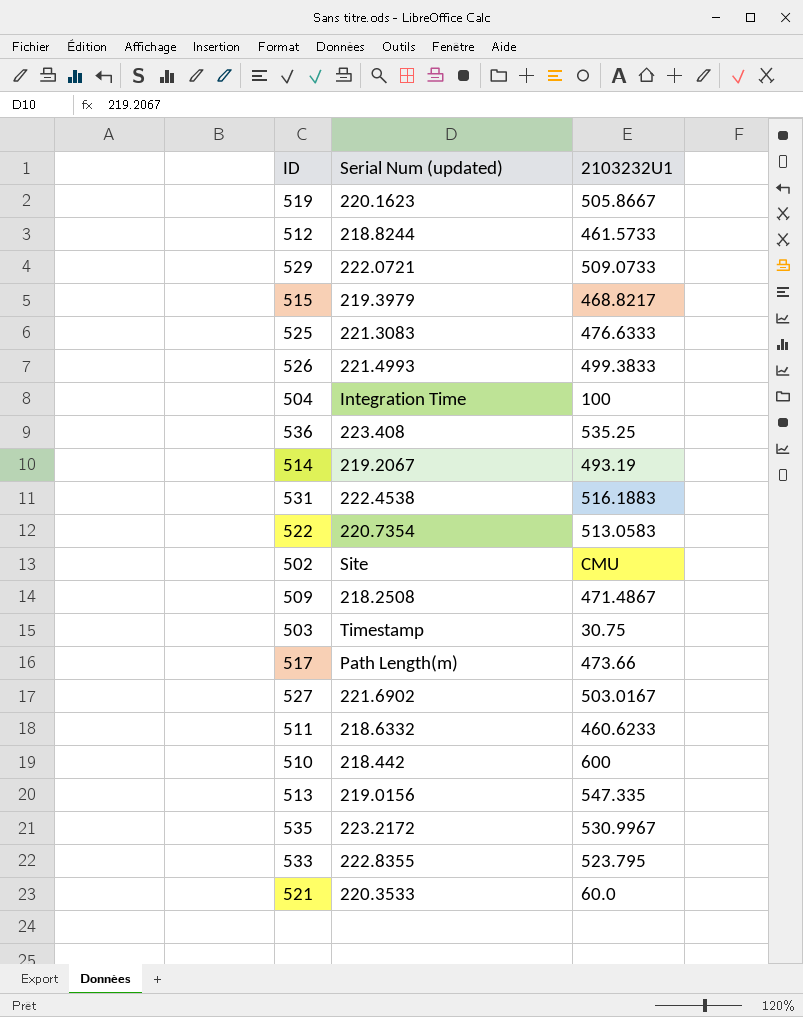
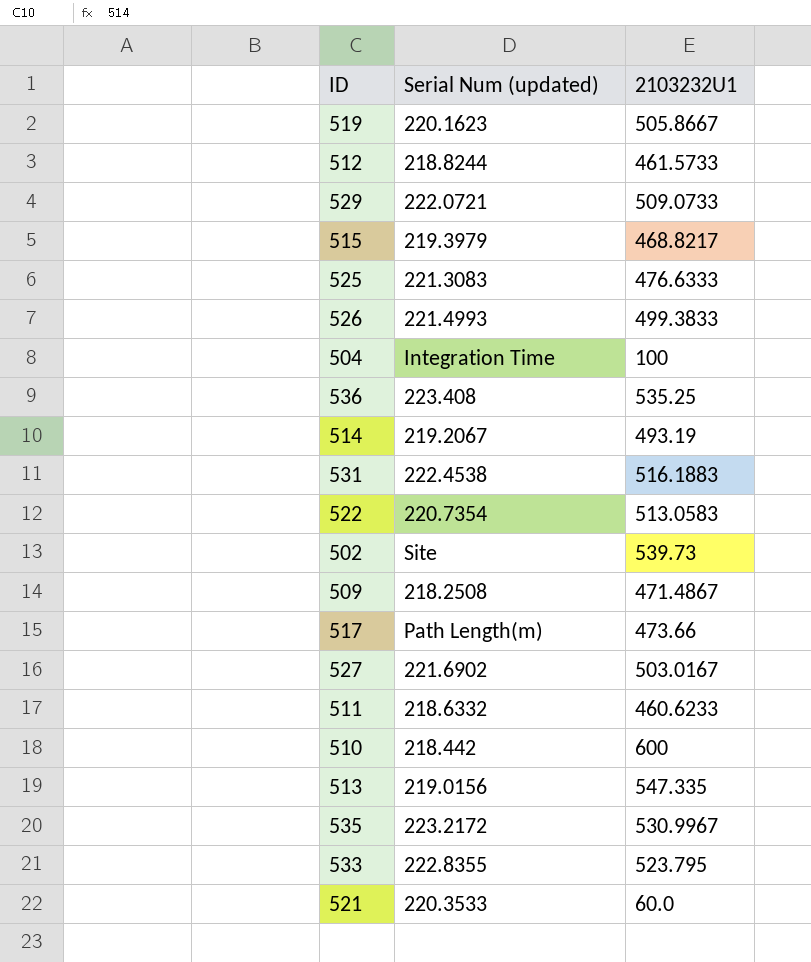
row 503: Timestamp | 30.75 -> none
502 | 2103232U1: CMU -> 539.73

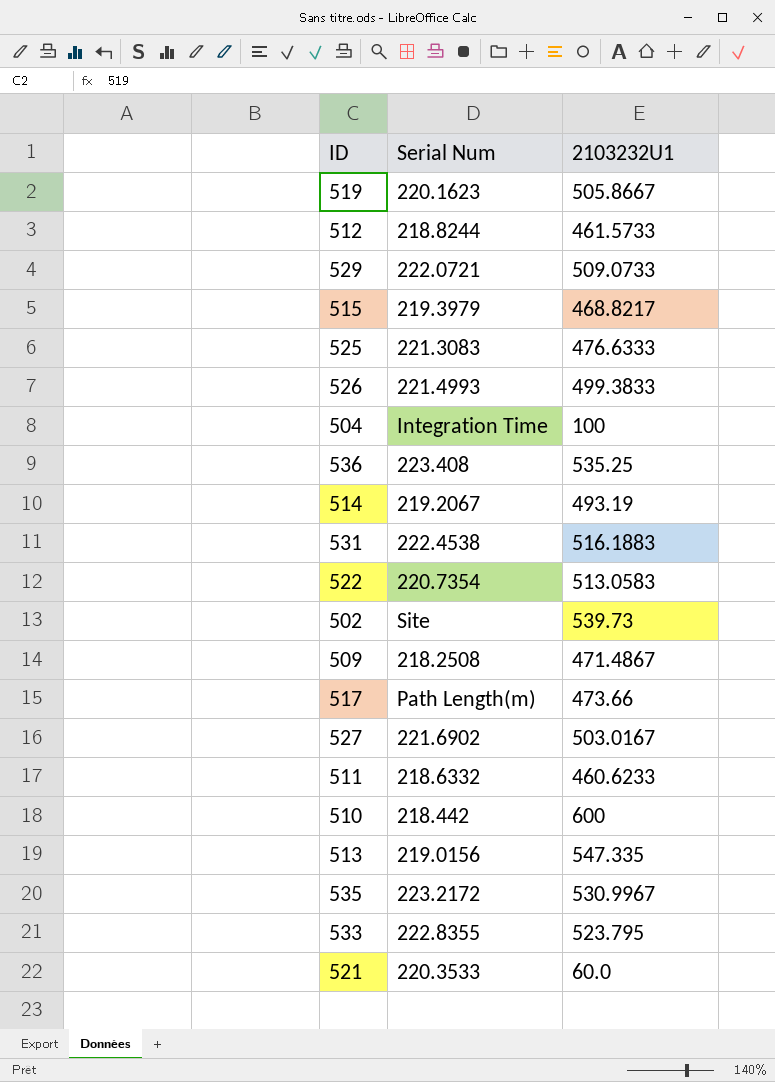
column name: Serial Num (updated) -> Serial Num

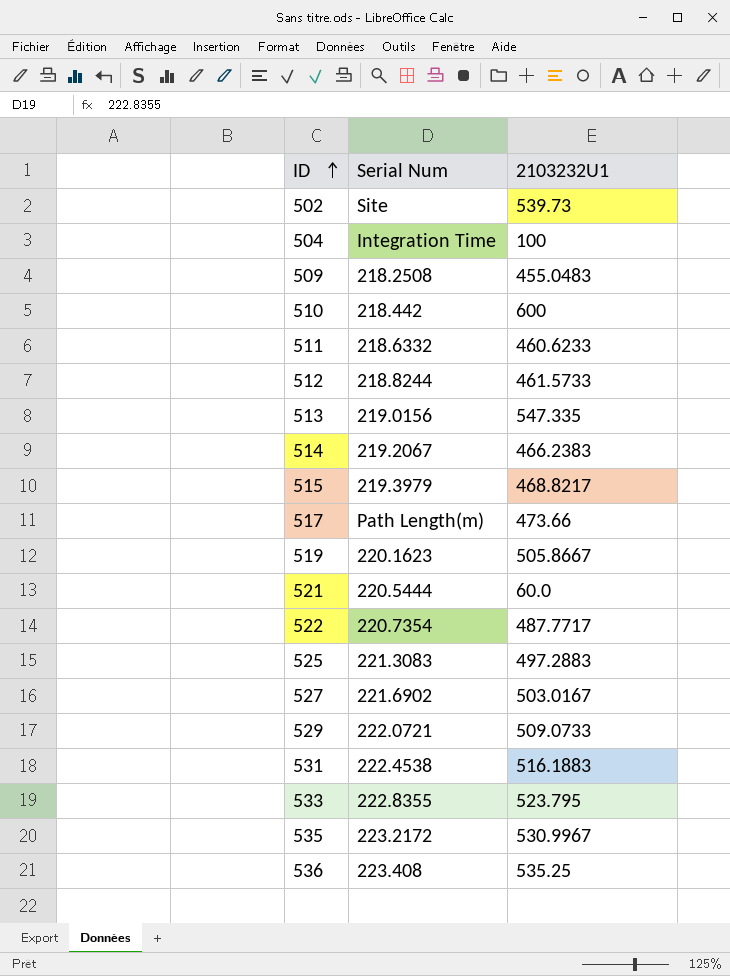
row order: none -> ID ascending
row 526: 221.4993 | 499.3833 -> none
509 | 2103232U1: 471.4867 -> 455.0483
514 | 2103232U1: 493.19 -> 466.2383
521 | Serial Num: 220.3533 -> 220.5444
522 | 2103232U1: 513.0583 -> 487.7717
525 | 2103232U1: 476.6333 -> 497.2883

